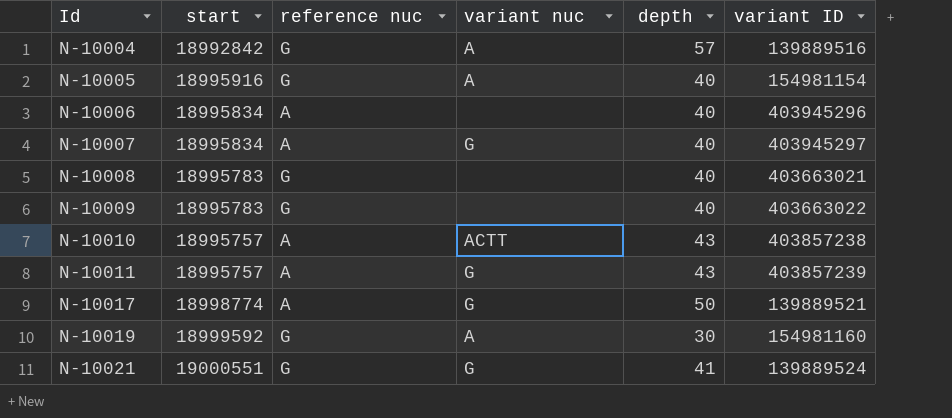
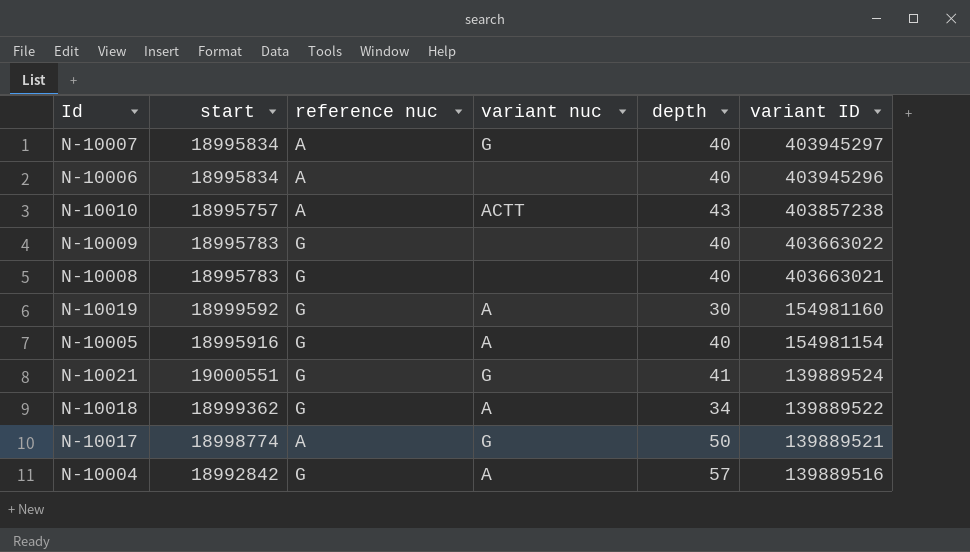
row order: Id ascending -> variant ID descending
row N-10011: 18995757 | A | G | 43 | 403857239 -> none
row N-10018: none -> 18999362 | G | A | 34 | 139889522

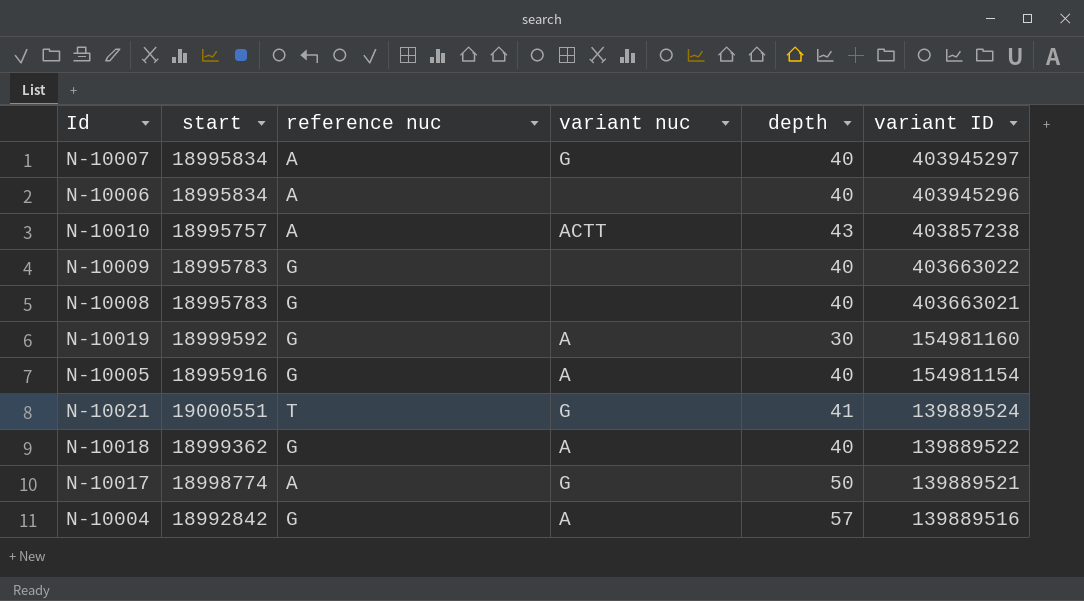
N-10021 | reference nuc: G -> T
N-10018 | depth: 34 -> 40

